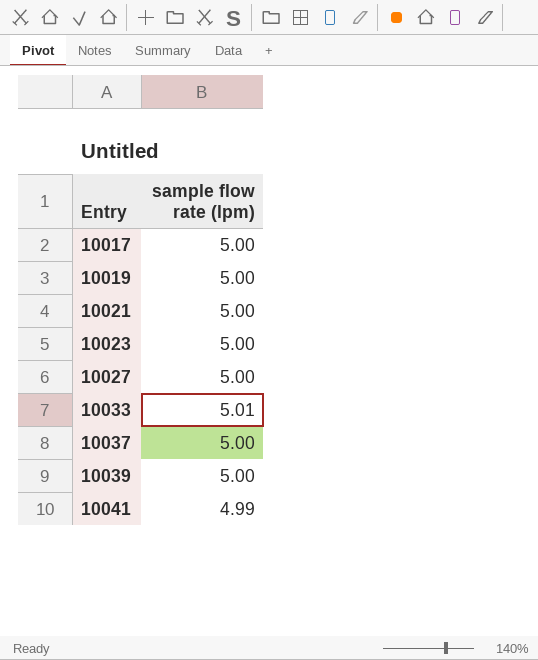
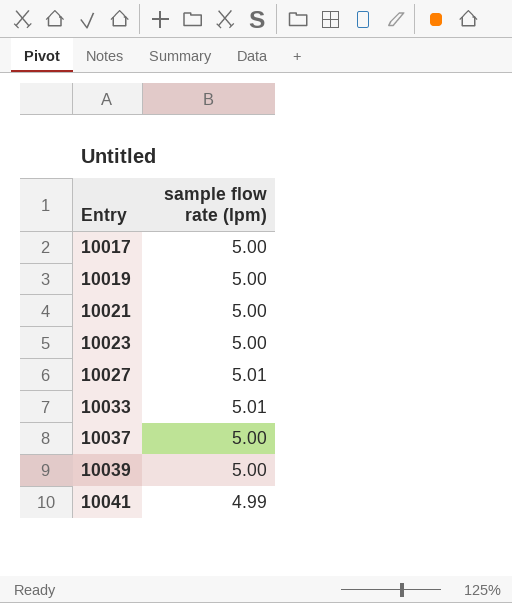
10027 | sample flow rate (lpm): 5.00 -> 5.01

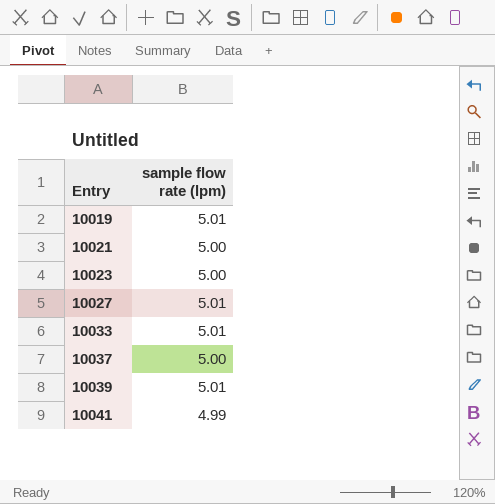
row 10017: 5.00 -> none
10019 | sample flow rate (lpm): 5.00 -> 5.01
10039 | sample flow rate (lpm): 5.00 -> 5.01

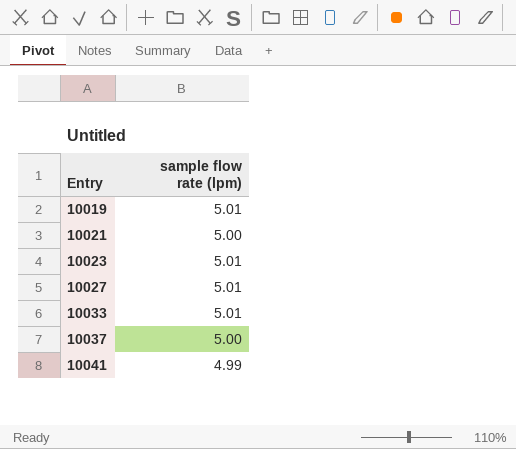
row 10039: 5.01 -> none
10023 | sample flow rate (lpm): 5.00 -> 5.01

